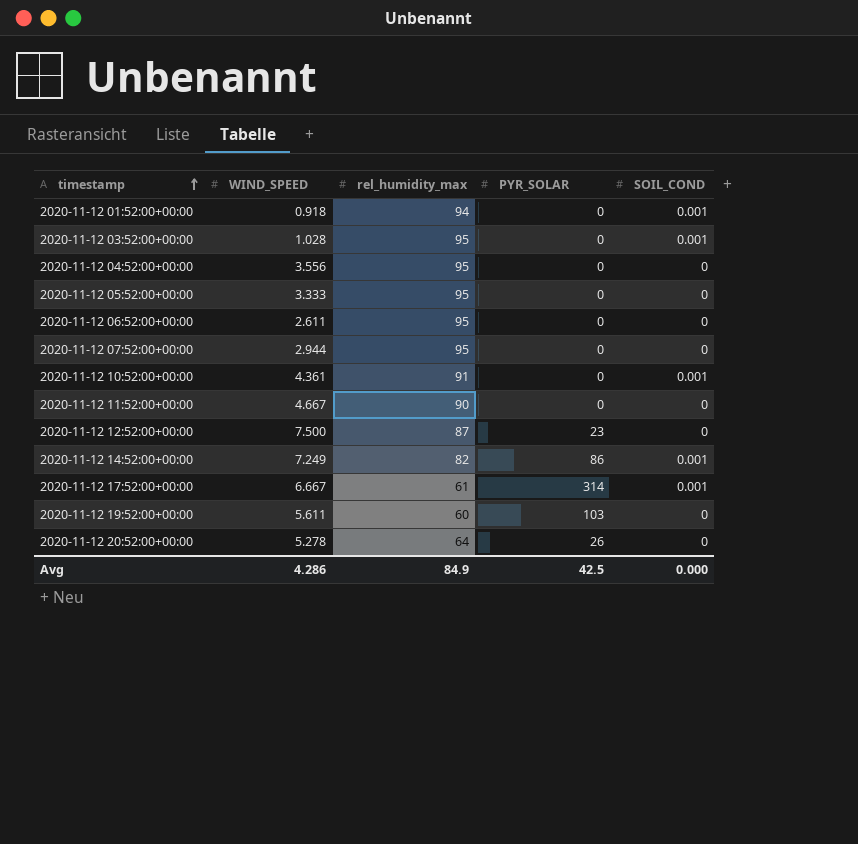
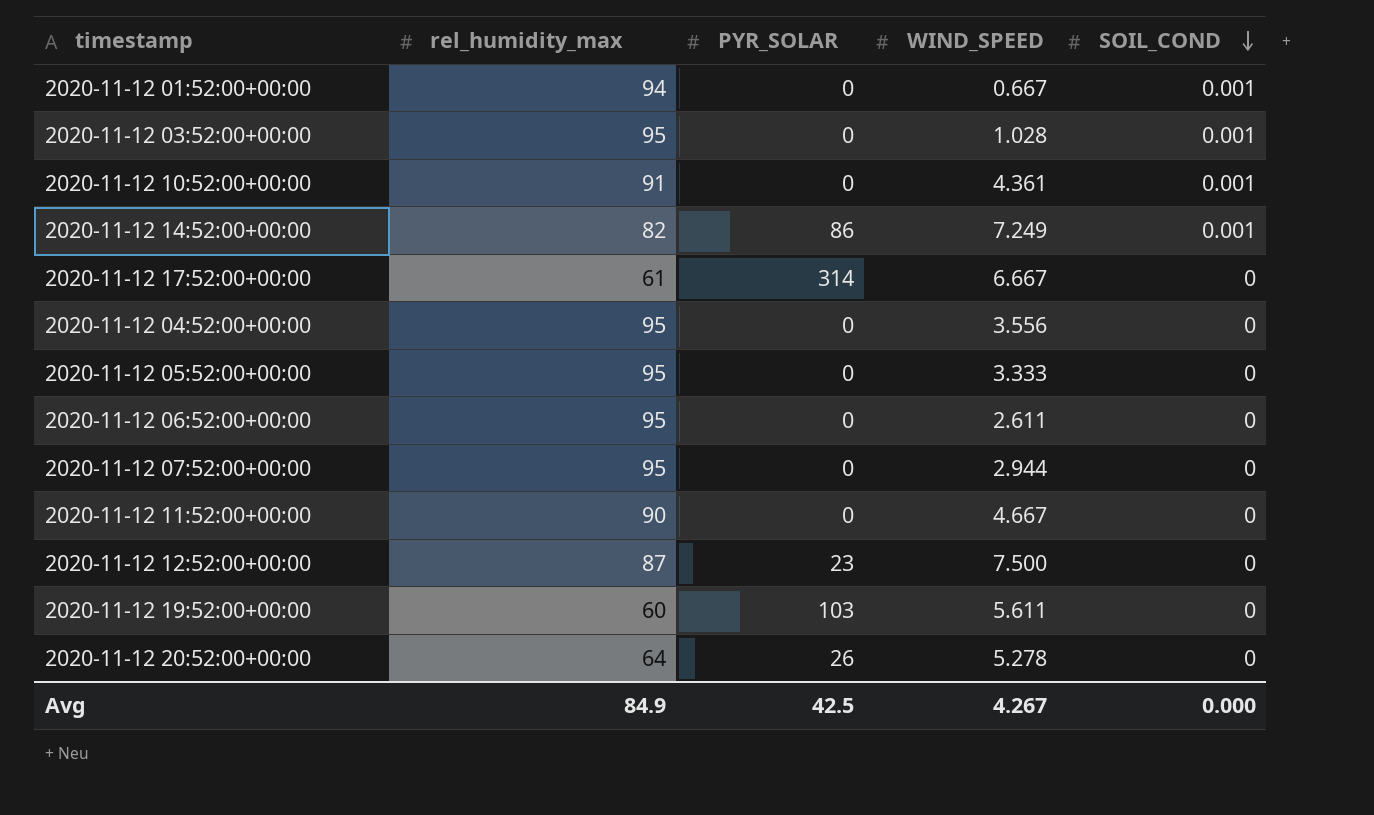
row order: timestamp ascending -> SOIL_COND descending
column WIND_SPEED | position: 2 -> 4
2020-11-12 01:52:00+00:00 | WIND_SPEED: 0.918 -> 0.667
2020-11-12 17:52:00+00:00 | SOIL_COND: 0.001 -> 0
Avg | WIND_SPEED: 4.286 -> 4.267

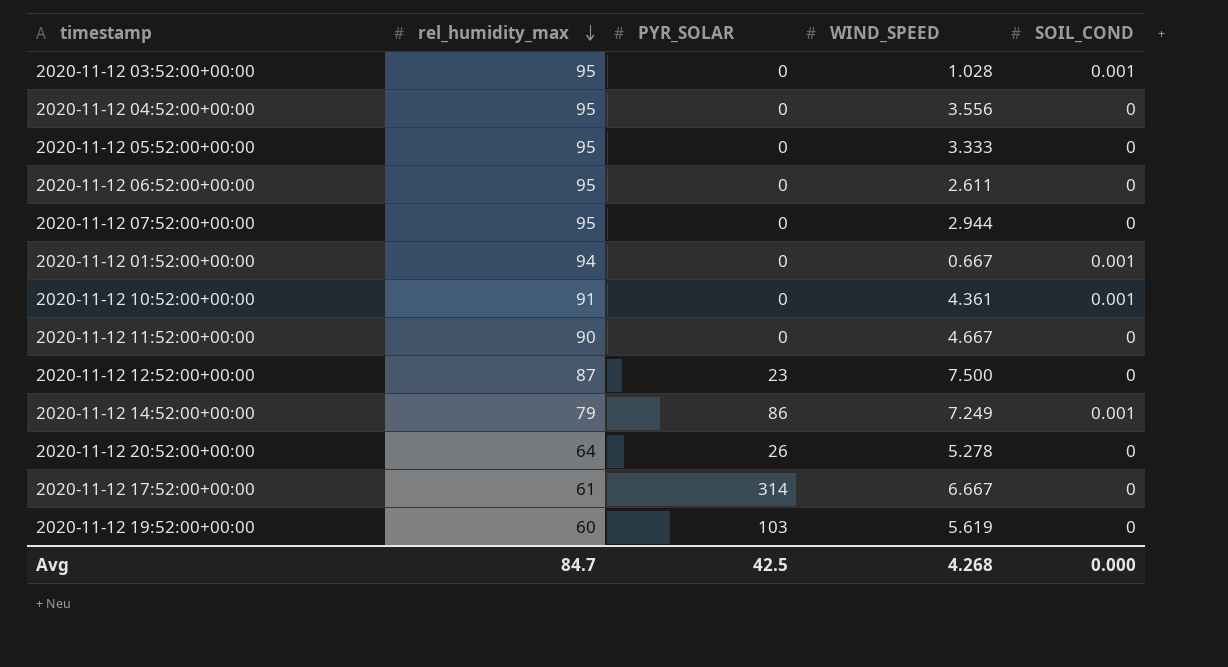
row order: SOIL_COND descending -> rel_humidity_max descending
2020-11-12 14:52:00+00:00 | rel_humidity_max: 82 -> 79
2020-11-12 19:52:00+00:00 | WIND_SPEED: 5.611 -> 5.619
Avg | rel_humidity_max: 84.9 -> 84.7
Avg | WIND_SPEED: 4.267 -> 4.268

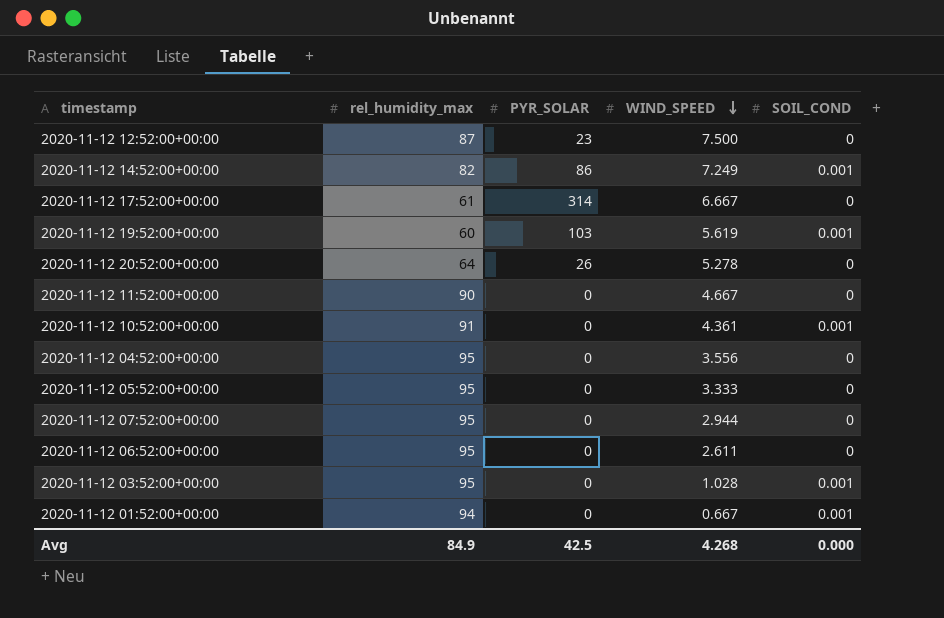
row order: rel_humidity_max descending -> WIND_SPEED descending
2020-11-12 14:52:00+00:00 | rel_humidity_max: 79 -> 82
2020-11-12 19:52:00+00:00 | SOIL_COND: 0 -> 0.001
Avg | rel_humidity_max: 84.7 -> 84.9

